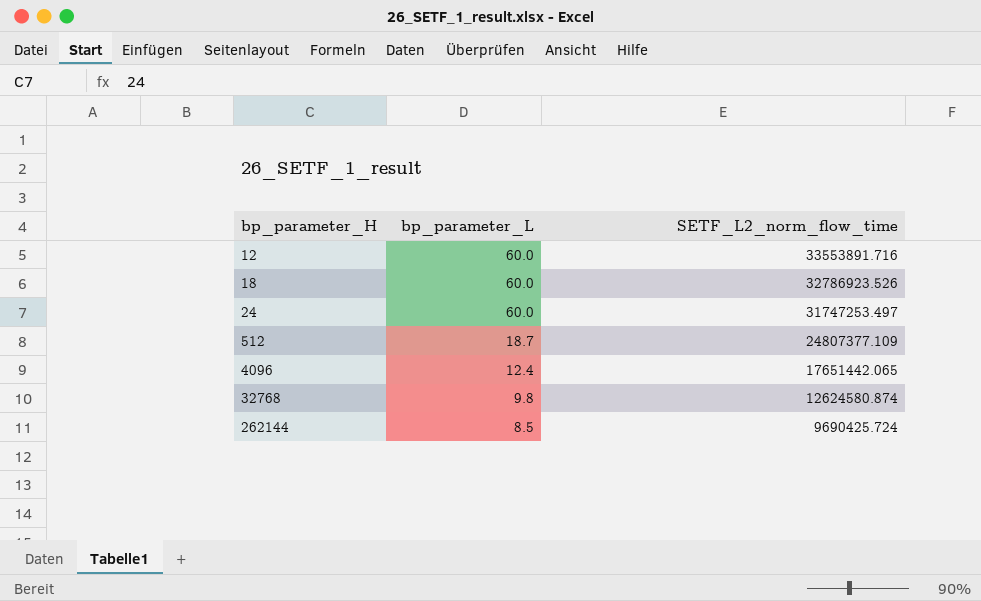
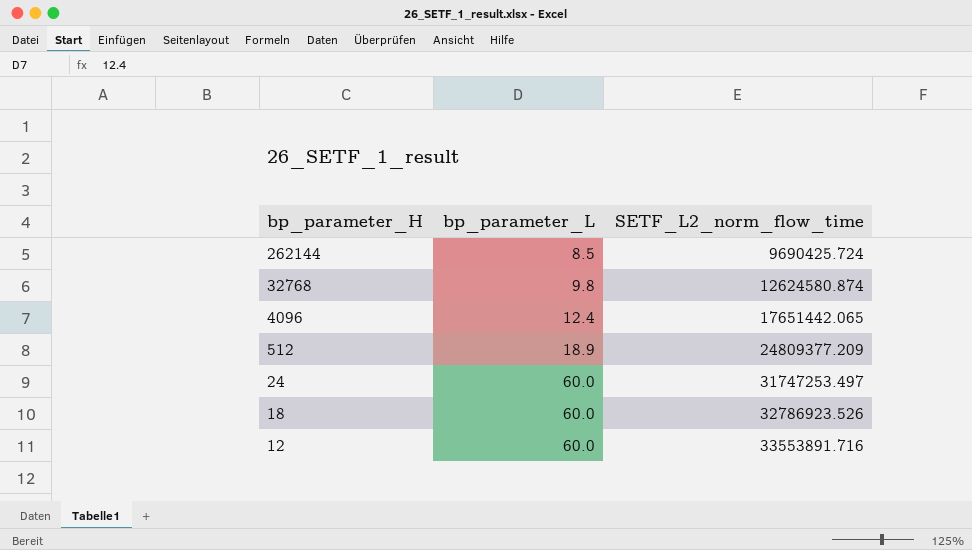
row order: bp_parameter_H ascending -> bp_parameter_H descending
512 | bp_parameter_L: 18.7 -> 18.9
512 | SETF_L2_norm_flow_time: 24807377.109 -> 24809377.209

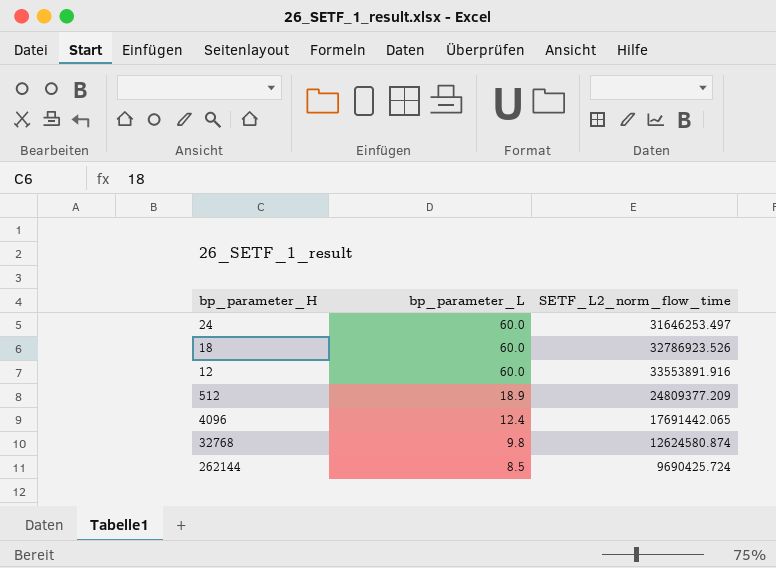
row order: bp_parameter_H descending -> bp_parameter_L descending
24 | SETF_L2_norm_flow_time: 31747253.497 -> 31646253.497
12 | SETF_L2_norm_flow_time: 33553891.716 -> 33553891.916
4096 | SETF_L2_norm_flow_time: 17651442.065 -> 17691442.065

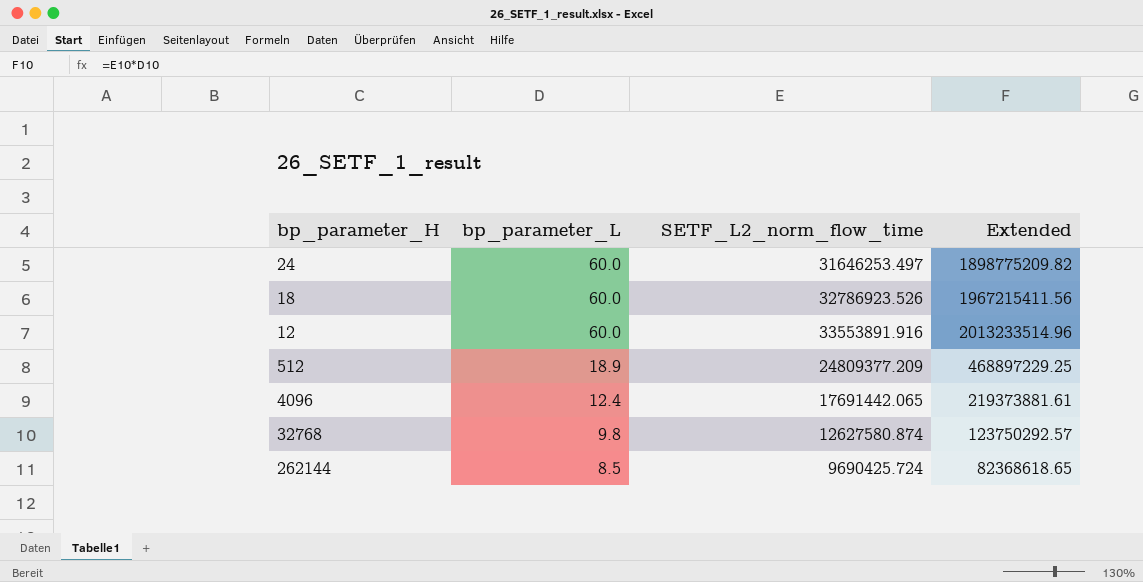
column Extended | formula: none -> [bp_parameter_L] * [SETF_L2_norm_flow_time]
32768 | SETF_L2_norm_flow_time: 12624580.874 -> 12627580.874

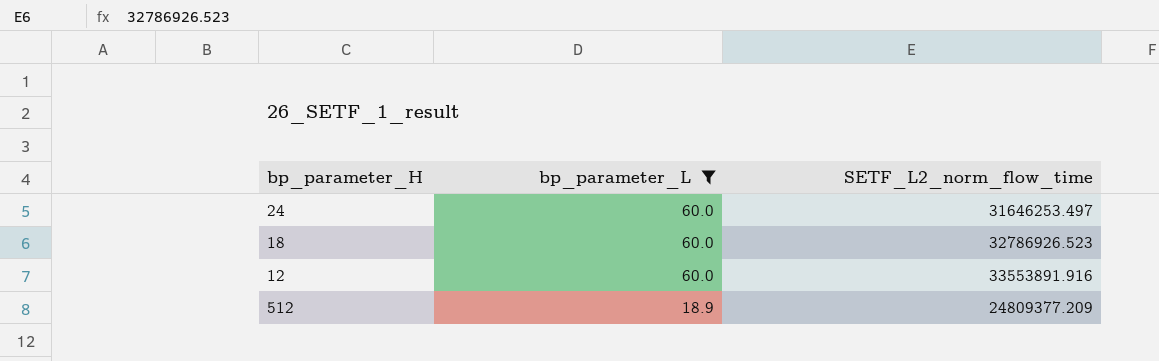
filter: none -> bp_parameter_L >= 18.9
column Extended | formula: [bp_parameter_L] * [SETF_L2_norm_flow_time] -> none
18 | SETF_L2_norm_flow_time: 32786923.526 -> 32786926.523

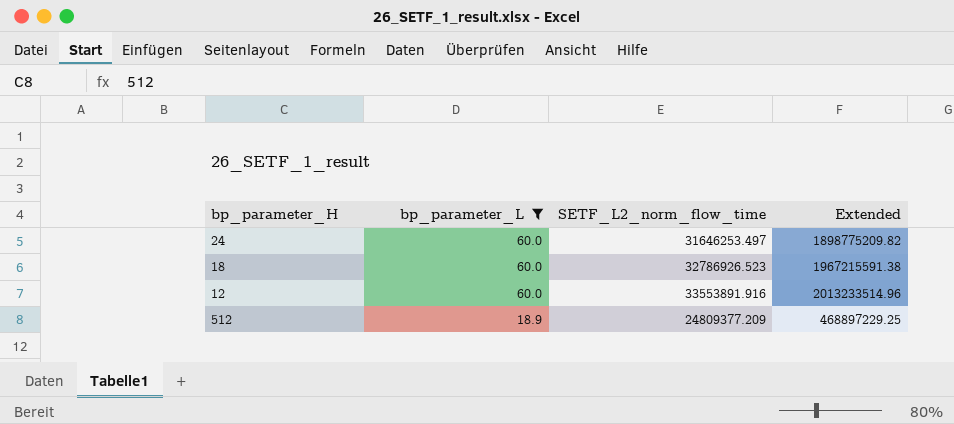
column Extended | formula: none -> [bp_parameter_L] * [SETF_L2_norm_flow_time]

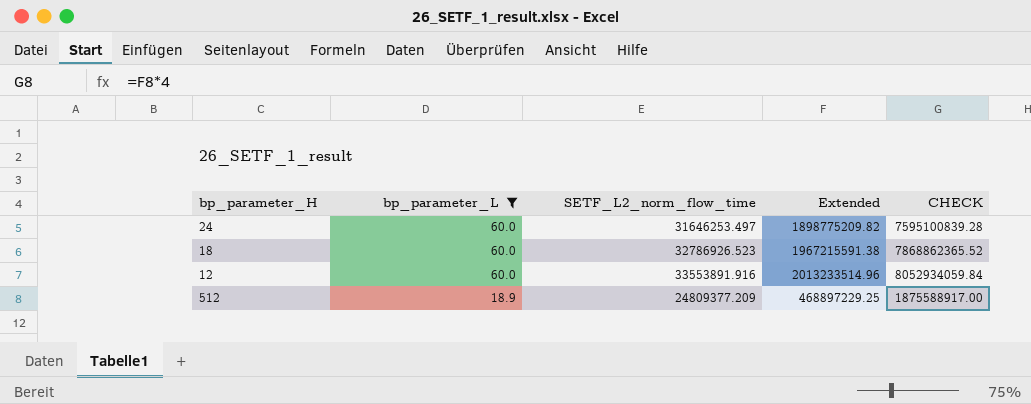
column CHECK | formula: none -> [Extended] * 4

